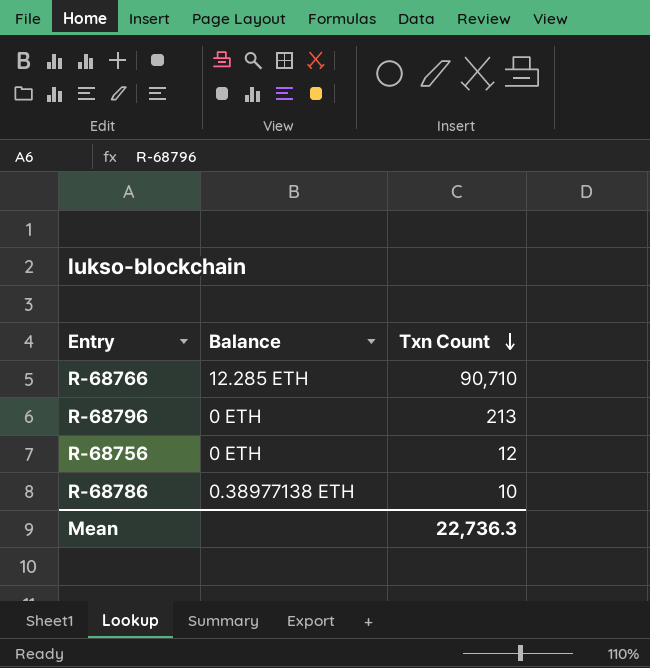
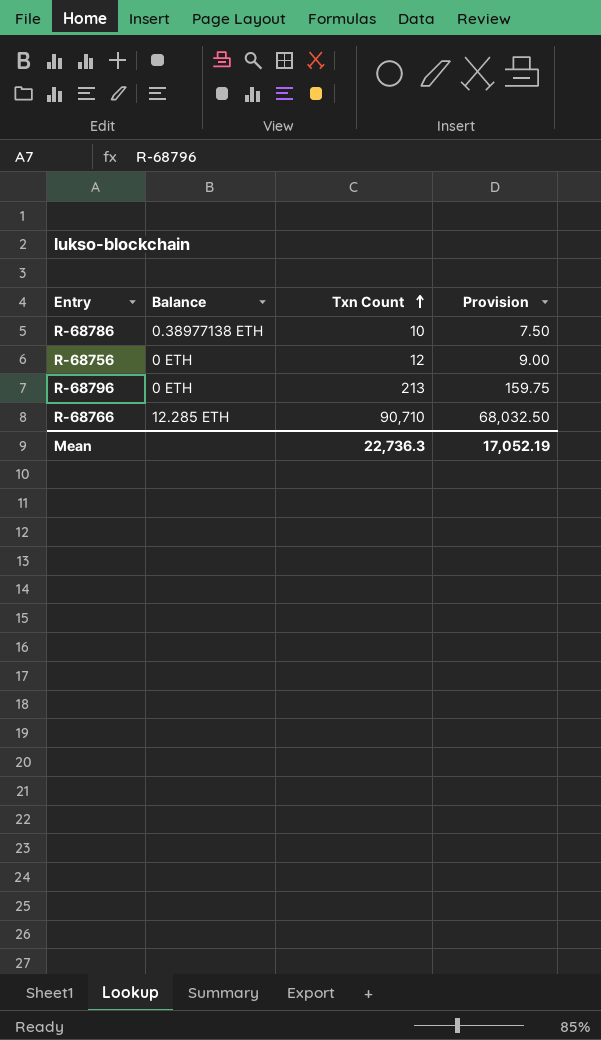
row order: Txn Count descending -> Txn Count ascending
column Provision | formula: none -> [Txn Count] * 0.75

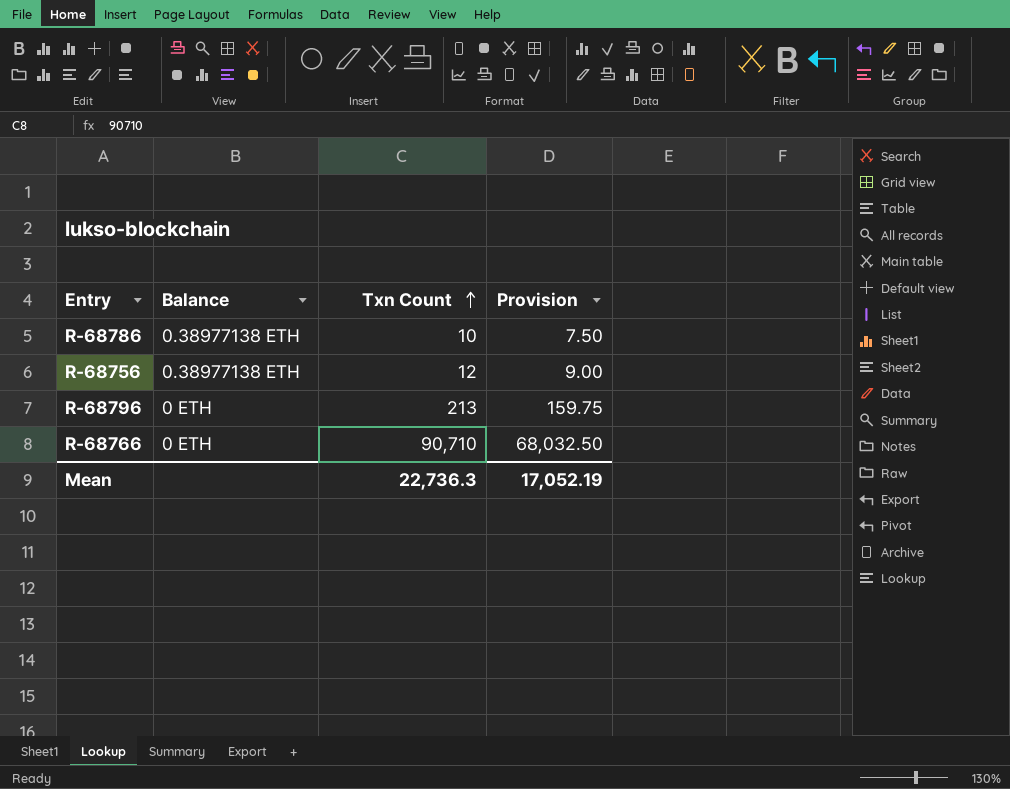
R-68756 | Balance: 0 ETH -> 0.38977138 ETH
R-68766 | Balance: 12.285 ETH -> 0 ETH

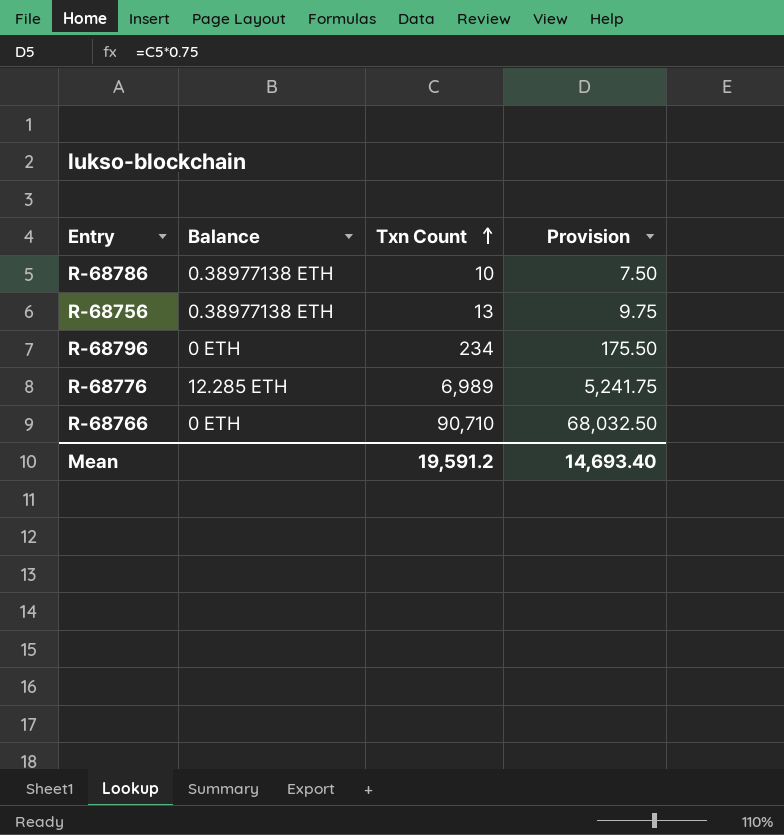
R-68756 | Txn Count: 12 -> 13
R-68756 | Provision: 9.00 -> 9.75
R-68796 | Txn Count: 213 -> 234
R-68796 | Provision: 159.75 -> 175.50
row R-68776: none -> 12.285 ETH | 6,989 | 5,241.75
Mean | Txn Count: 22,736.3 -> 19,591.2
Mean | Provision: 17,052.19 -> 14,693.40

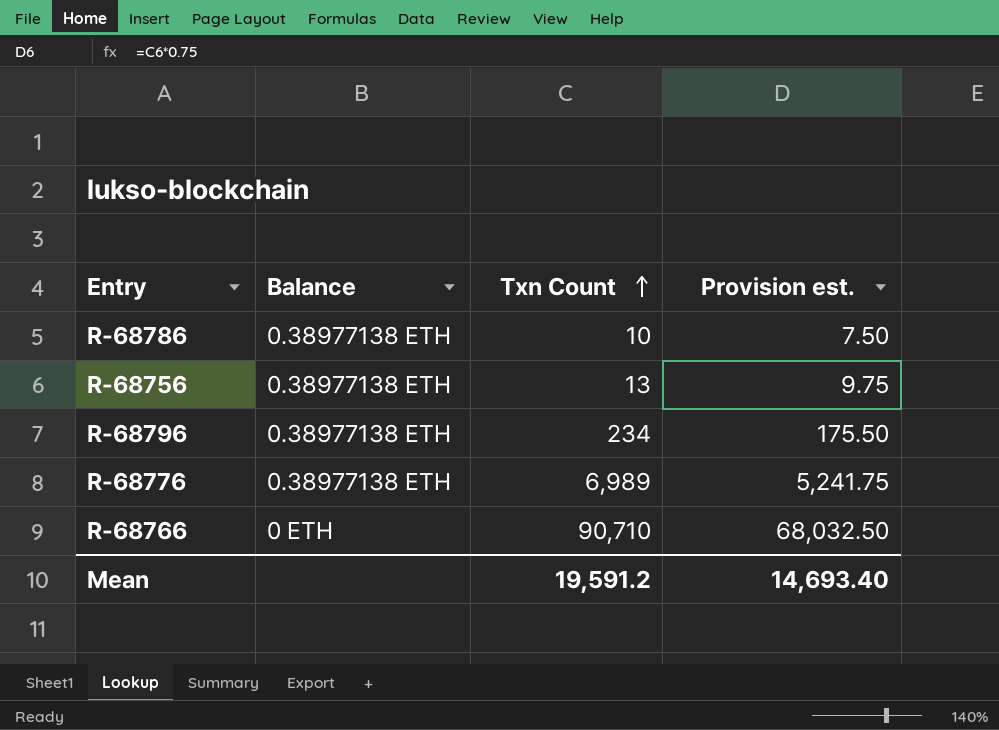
column name: Provision -> Provision est.
R-68796 | Balance: 0 ETH -> 0.38977138 ETH
R-68776 | Balance: 12.285 ETH -> 0.38977138 ETH

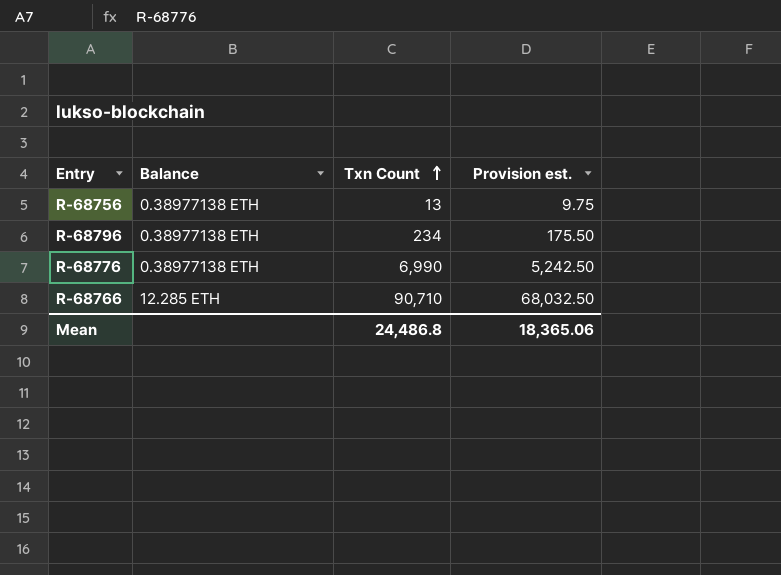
row R-68786: 0.38977138 ETH | 10 | 7.50 -> none
R-68776 | Txn Count: 6,989 -> 6,990
R-68776 | Provision est.: 5,241.75 -> 5,242.50
R-68766 | Balance: 0 ETH -> 12.285 ETH
Mean | Txn Count: 19,591.2 -> 24,486.8
Mean | Provision est.: 14,693.40 -> 18,365.06

